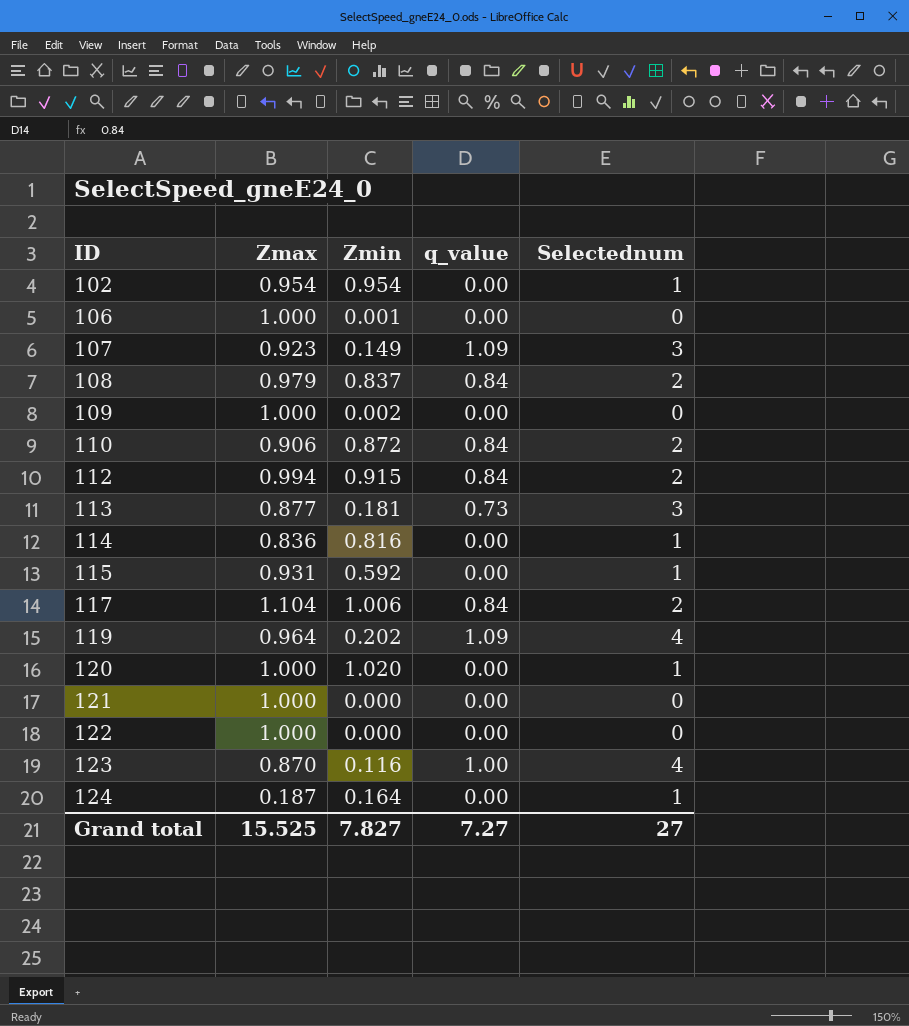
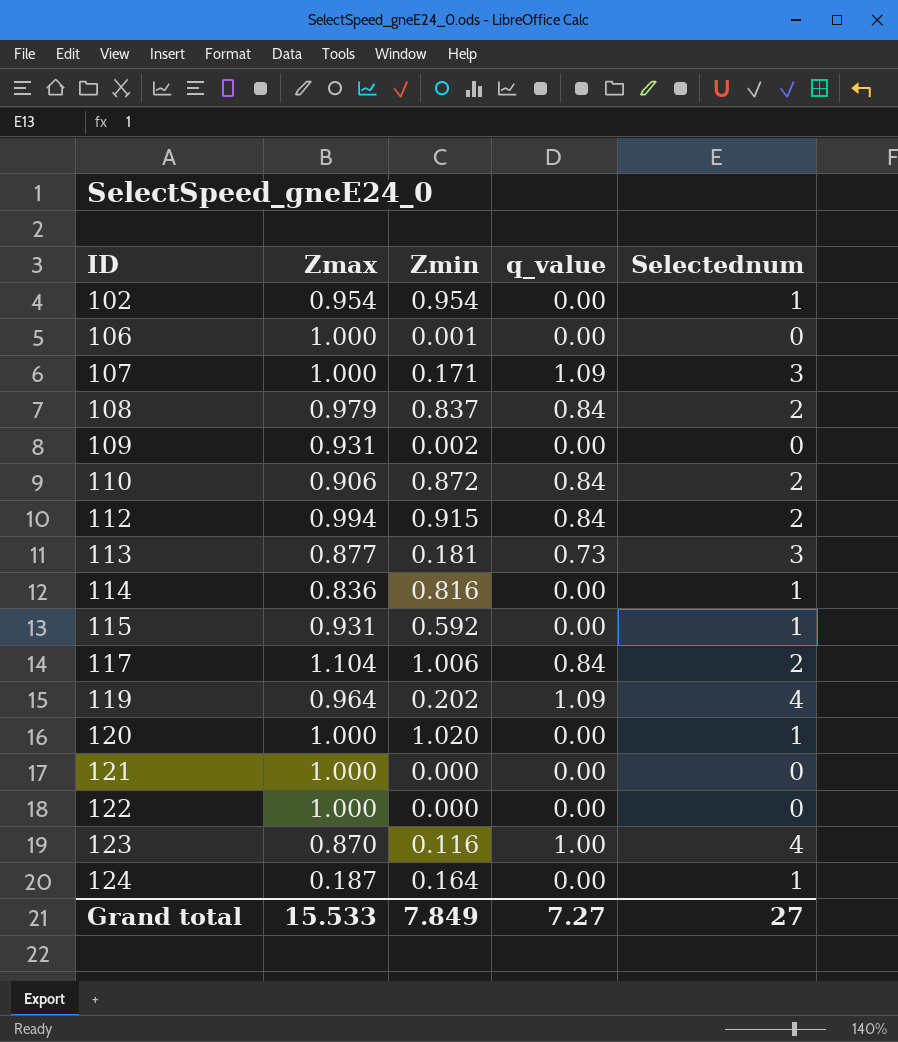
107 | Zmax: 0.923 -> 1.000
107 | Zmin: 0.149 -> 0.171
109 | Zmax: 1.000 -> 0.931
Grand total | Zmax: 15.525 -> 15.533
Grand total | Zmin: 7.827 -> 7.849

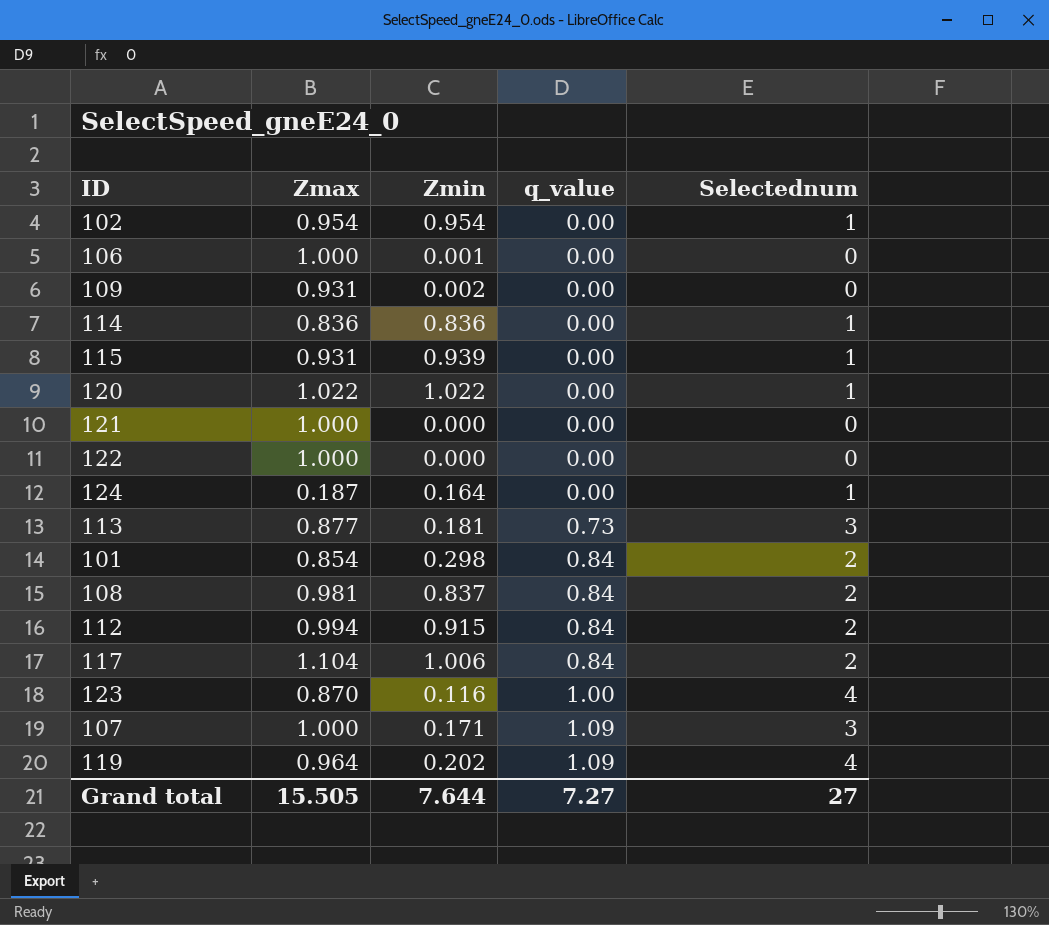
row order: ID ascending -> q_value ascending
row 110: 0.906 | 0.872 | 0.84 | 2 -> none
114 | Zmin: 0.816 -> 0.836
115 | Zmin: 0.592 -> 0.939
120 | Zmax: 1.000 -> 1.022
120 | Zmin: 1.020 -> 1.022
row 101: none -> 0.854 | 0.298 | 0.84 | 2
108 | Zmax: 0.979 -> 0.981
Grand total | Zmax: 15.533 -> 15.505
Grand total | Zmin: 7.849 -> 7.644

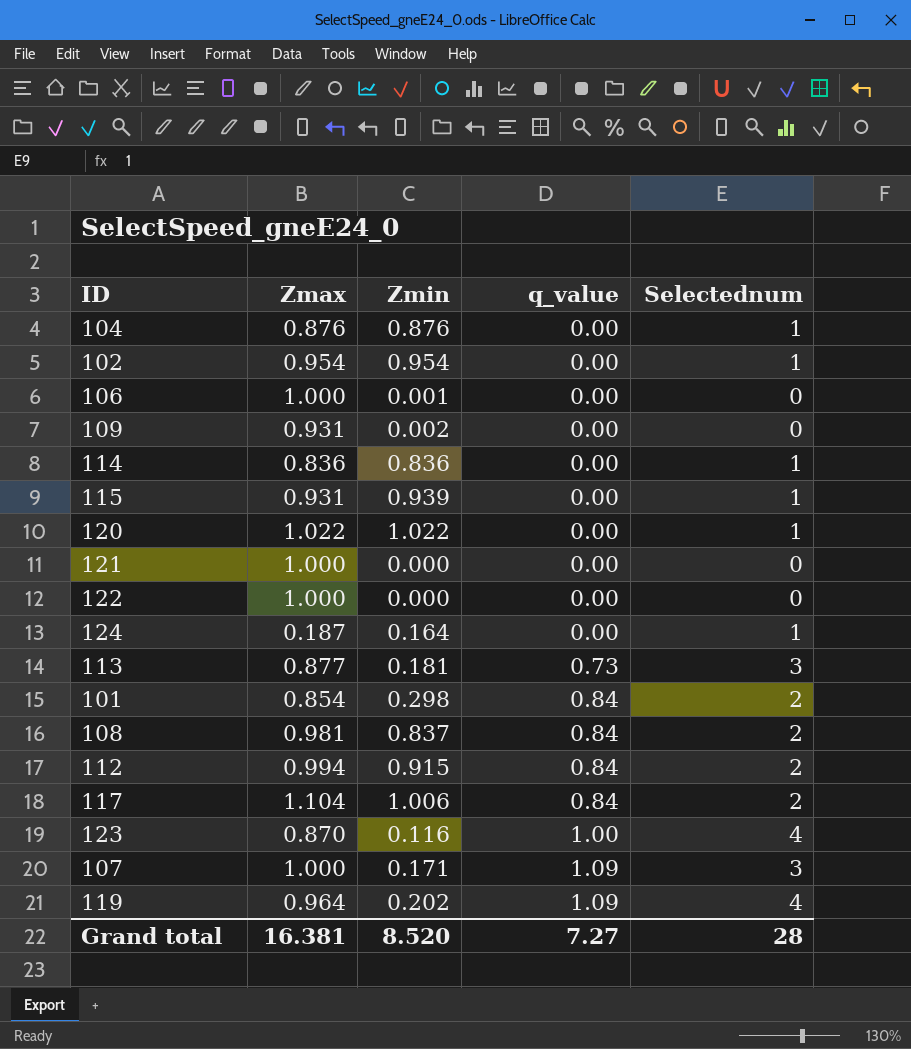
row 104: none -> 0.876 | 0.876 | 0.00 | 1
Grand total | Zmax: 15.505 -> 16.381
Grand total | Zmin: 7.644 -> 8.520
Grand total | Selectednum: 27 -> 28

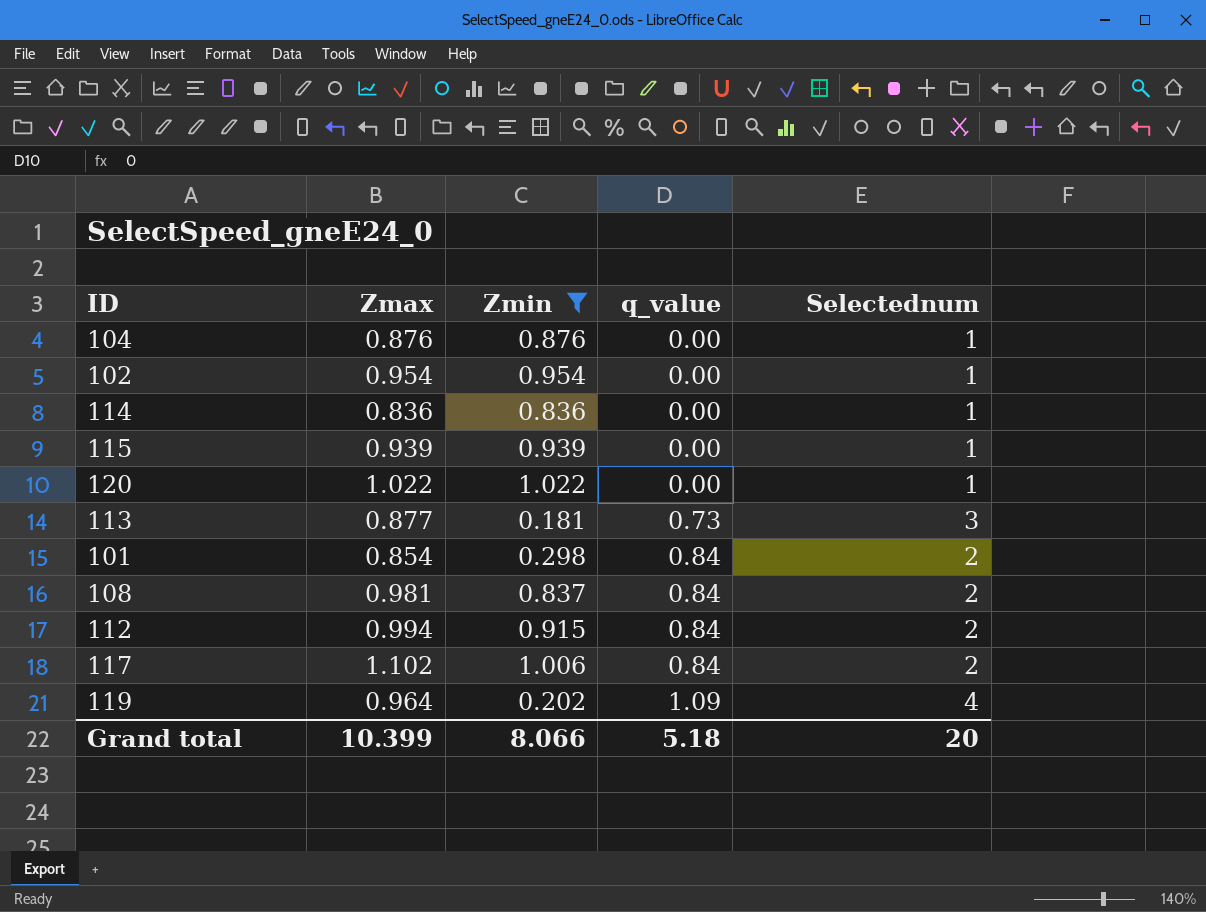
filter: none -> Zmin >= 0.181
115 | Zmax: 0.931 -> 0.939
117 | Zmax: 1.104 -> 1.102
Grand total | Zmax: 16.381 -> 10.399
Grand total | Zmin: 8.520 -> 8.066
Grand total | q_value: 7.27 -> 5.18
Grand total | Selectednum: 28 -> 20

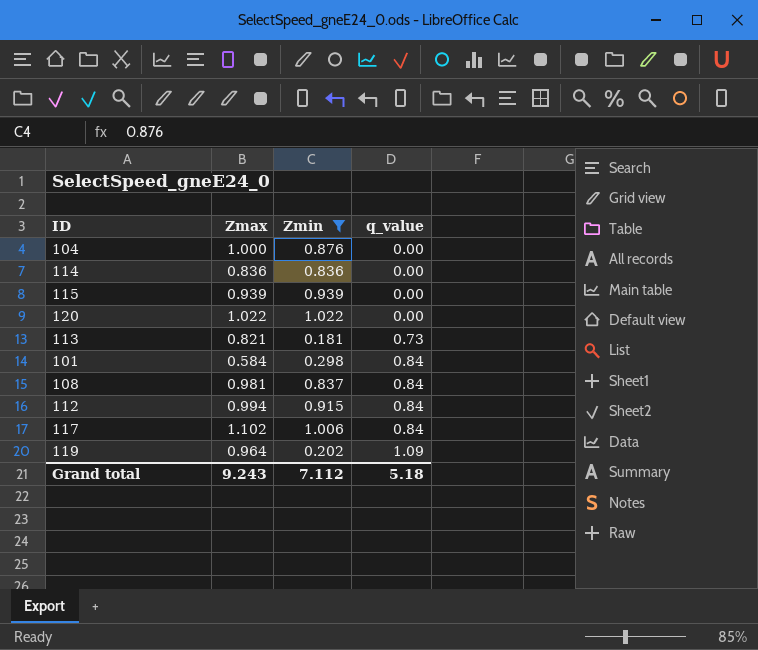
column Selectednum | position: 5 -> none
row 102: 0.954 | 0.954 | 0.00 | 1 -> none
104 | Zmax: 0.876 -> 1.000
113 | Zmax: 0.877 -> 0.821
101 | Zmax: 0.854 -> 0.584
Grand total | Zmax: 10.399 -> 9.243
Grand total | Zmin: 8.066 -> 7.112

